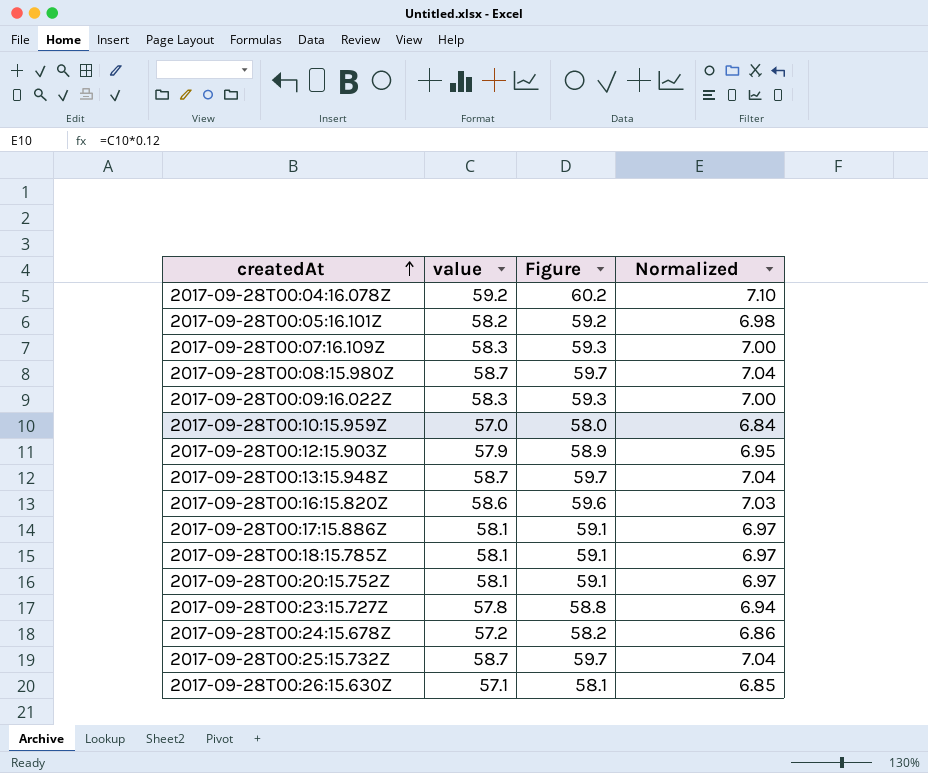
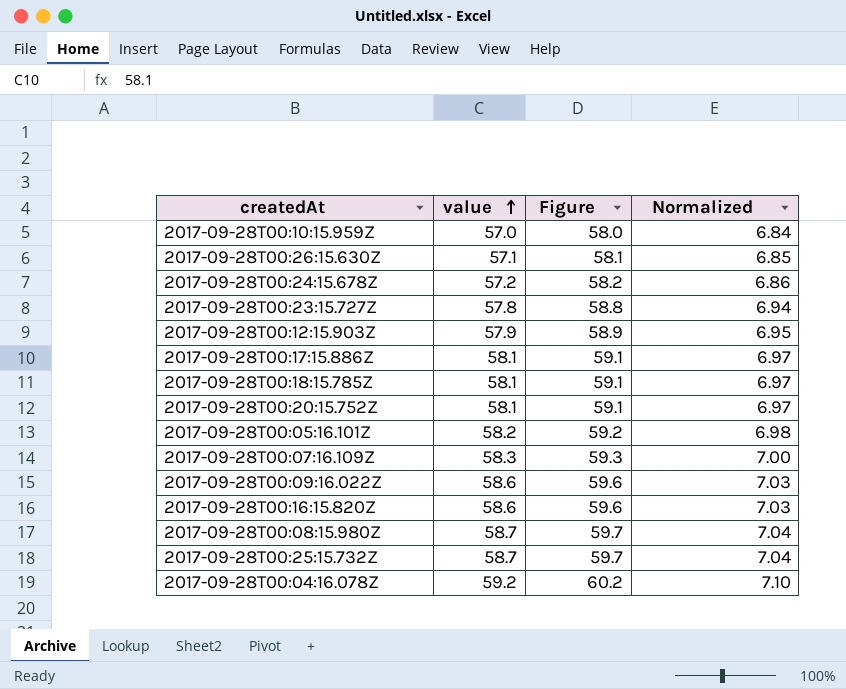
row order: createdAt ascending -> value ascending
row 2017-09-28T00:13:15.948Z: 58.7 | 59.7 | 7.04 -> none
2017-09-28T00:09:16.022Z | value: 58.3 -> 58.6
2017-09-28T00:09:16.022Z | Figure: 59.3 -> 59.6
2017-09-28T00:09:16.022Z | Normalized: 7.00 -> 7.03

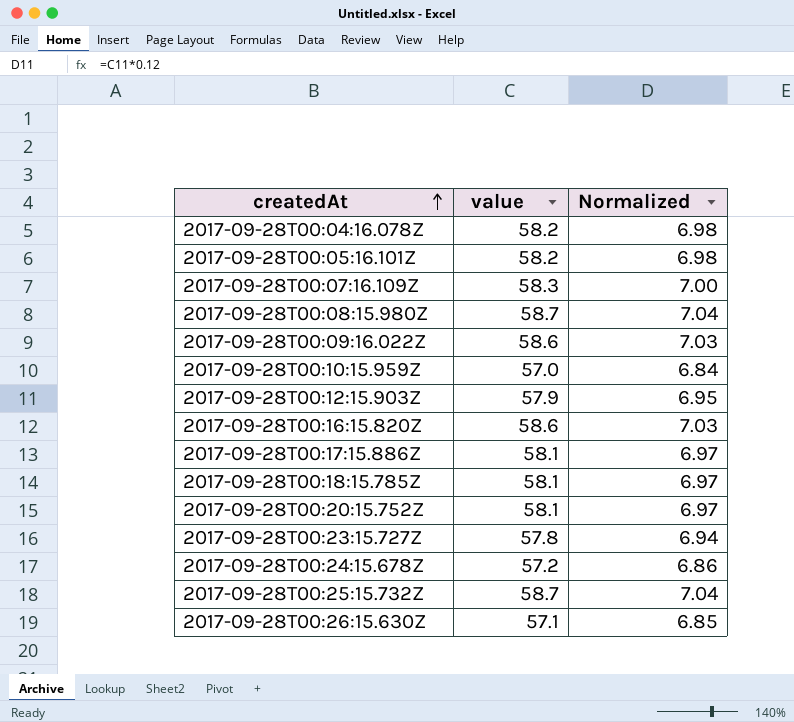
row order: value ascending -> createdAt ascending
column Figure | formula: [value] + 1 -> none
2017-09-28T00:04:16.078Z | value: 59.2 -> 58.2
2017-09-28T00:04:16.078Z | Normalized: 7.10 -> 6.98

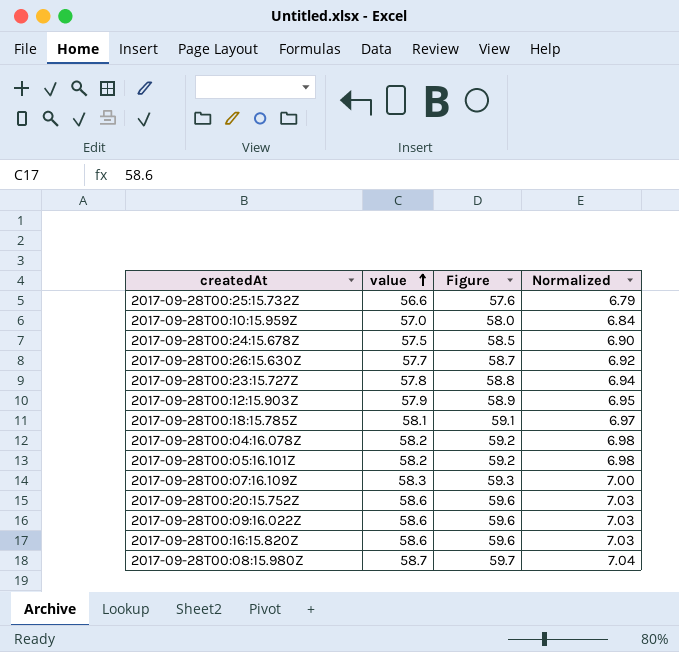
row order: createdAt ascending -> value ascending
column Figure | formula: none -> [value] + 1
row 2017-09-28T00:17:15.886Z: 58.1 | 6.97 -> none
2017-09-28T00:25:15.732Z | value: 58.7 -> 56.6
2017-09-28T00:25:15.732Z | Normalized: 7.04 -> 6.79
2017-09-28T00:24:15.678Z | value: 57.2 -> 57.5
2017-09-28T00:24:15.678Z | Normalized: 6.86 -> 6.90
2017-09-28T00:26:15.630Z | value: 57.1 -> 57.7
2017-09-28T00:26:15.630Z | Normalized: 6.85 -> 6.92
2017-09-28T00:20:15.752Z | value: 58.1 -> 58.6
2017-09-28T00:20:15.752Z | Normalized: 6.97 -> 7.03

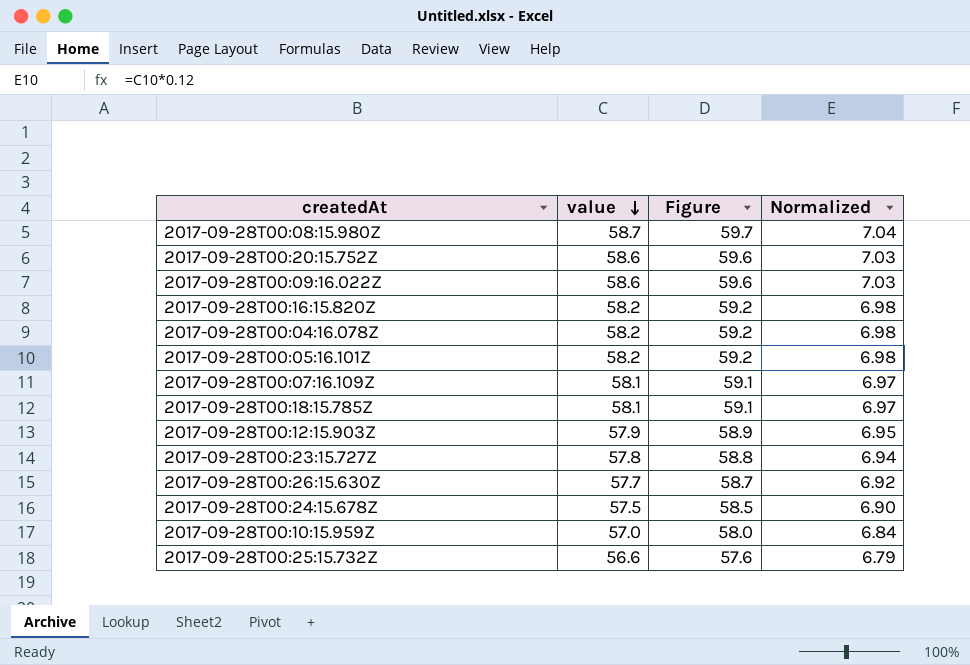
row order: value ascending -> value descending
2017-09-28T00:16:15.820Z | value: 58.6 -> 58.2
2017-09-28T00:16:15.820Z | Figure: 59.6 -> 59.2
2017-09-28T00:16:15.820Z | Normalized: 7.03 -> 6.98
2017-09-28T00:07:16.109Z | value: 58.3 -> 58.1
2017-09-28T00:07:16.109Z | Figure: 59.3 -> 59.1
2017-09-28T00:07:16.109Z | Normalized: 7.00 -> 6.97

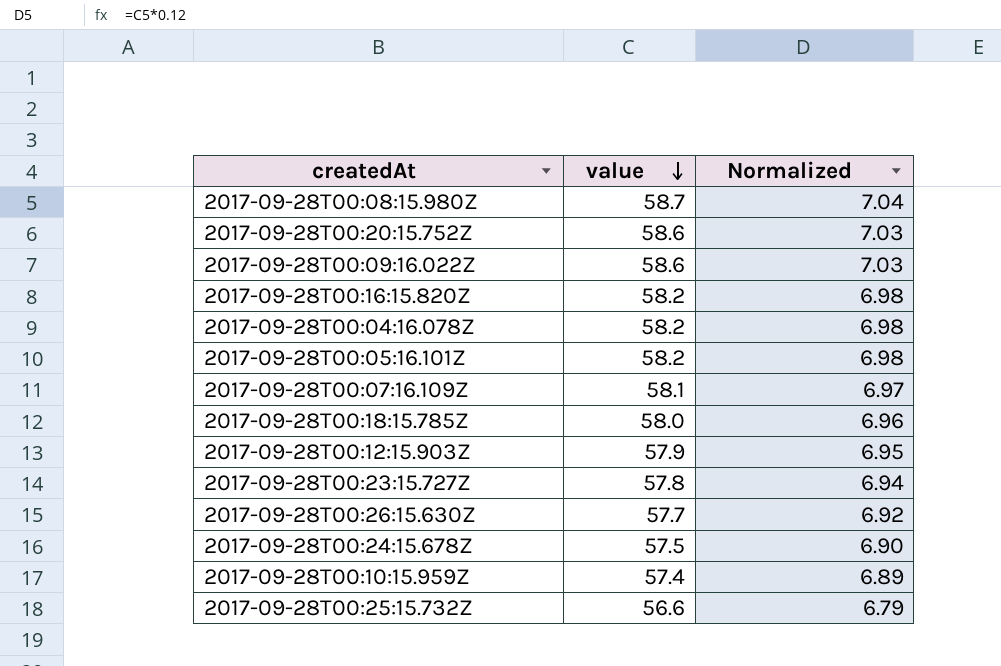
column Figure | formula: [value] + 1 -> none
2017-09-28T00:18:15.785Z | value: 58.1 -> 58.0
2017-09-28T00:18:15.785Z | Normalized: 6.97 -> 6.96
2017-09-28T00:10:15.959Z | value: 57.0 -> 57.4
2017-09-28T00:10:15.959Z | Normalized: 6.84 -> 6.89

